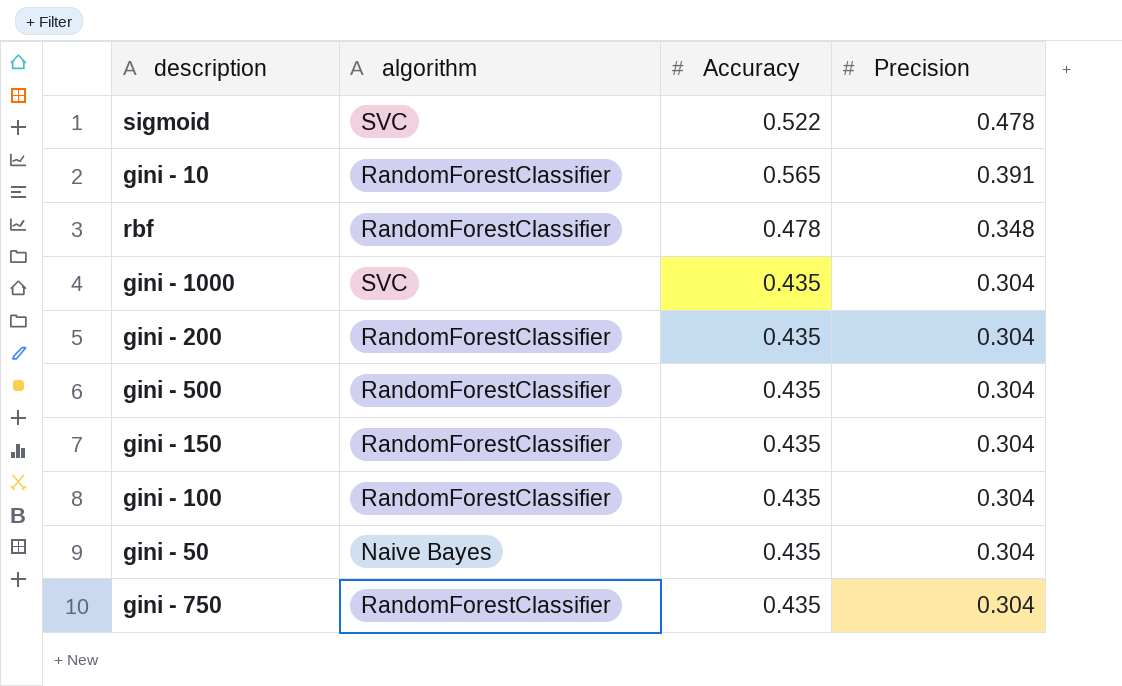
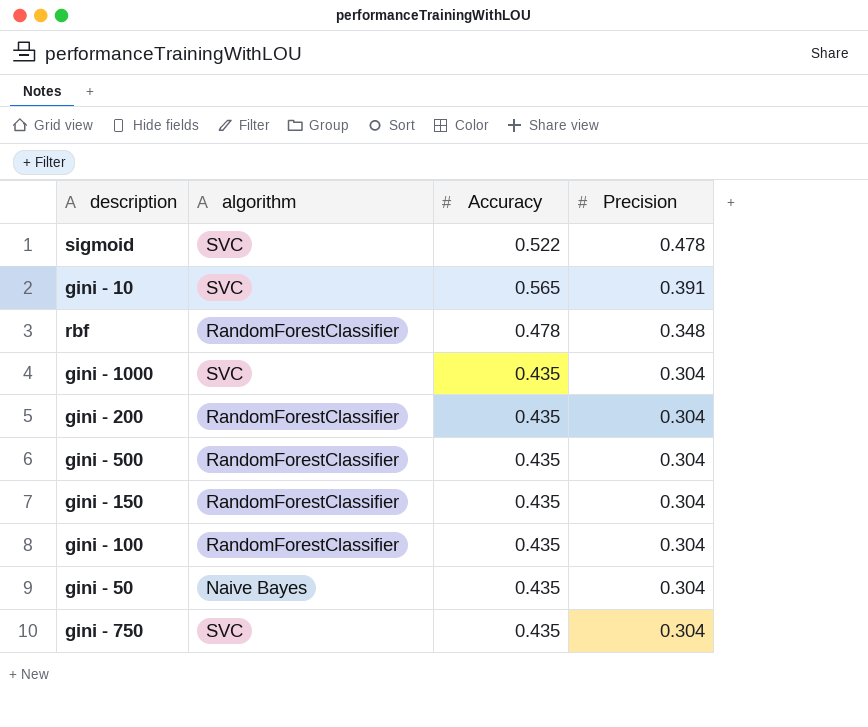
gini - 10 | algorithm: RandomForestClassifier -> SVC
gini - 750 | algorithm: RandomForestClassifier -> SVC

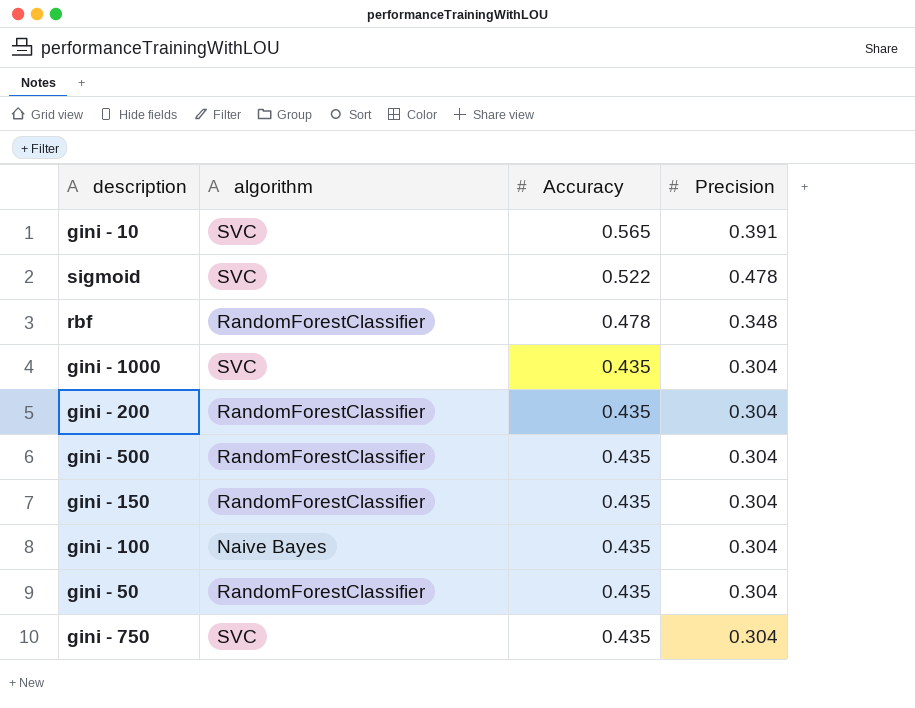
row order: Precision descending -> Accuracy descending
gini - 100 | algorithm: RandomForestClassifier -> Naive Bayes
gini - 50 | algorithm: Naive Bayes -> RandomForestClassifier

